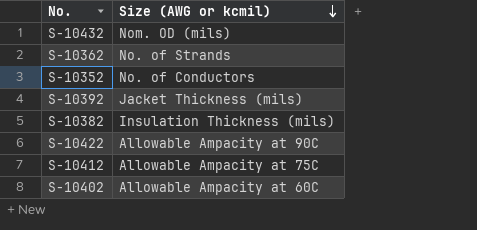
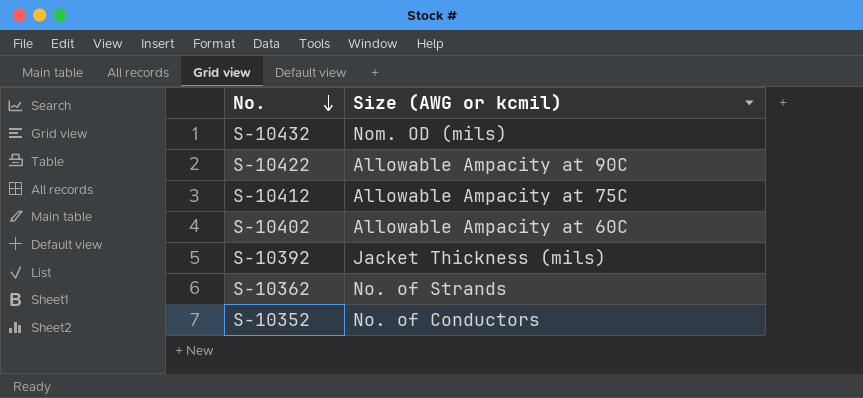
row order: Size (AWG or kcmil) descending -> No. descending
row S-10382: Insulation Thickness (mils) -> none

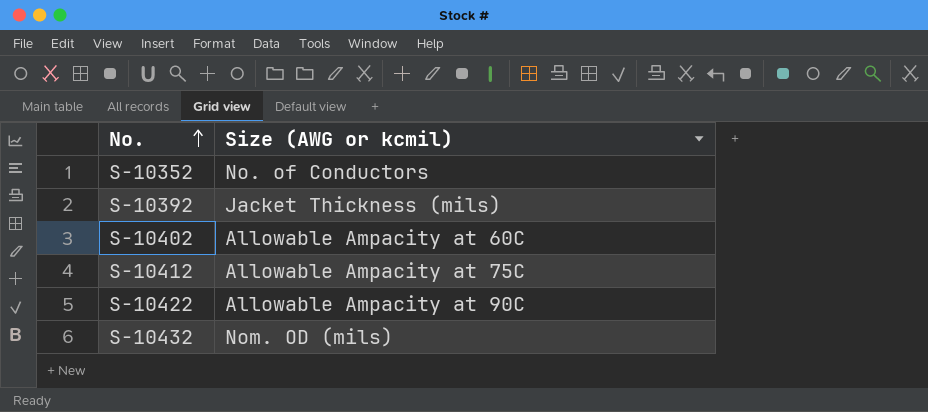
row order: No. descending -> No. ascending
row S-10362: No. of Strands -> none

